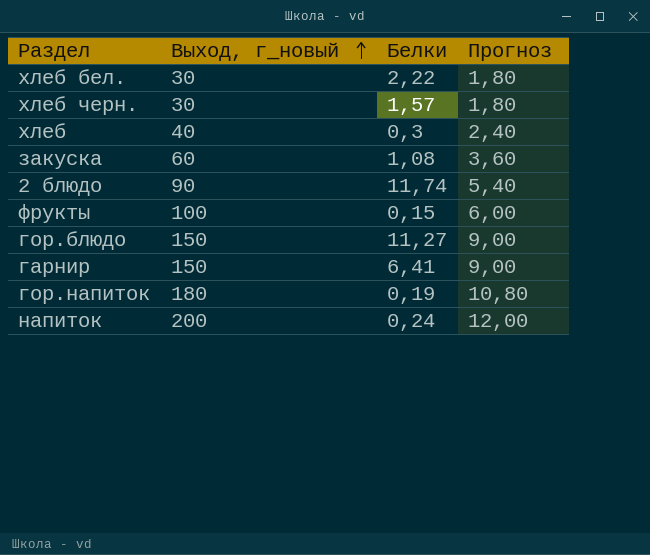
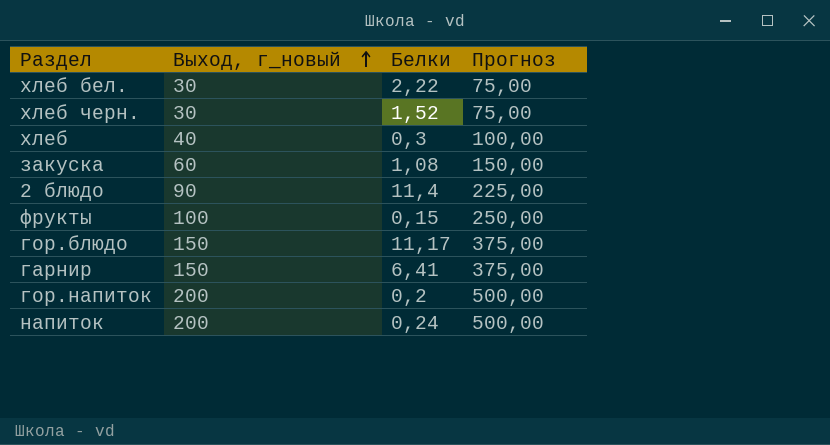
column Прогноз | formula: [Выход, г_новый] * 0,06 -> [Выход, г_новый] * 2,5
хлеб черн. | Белки: 1,57 -> 1,52
2 блюдо | Белки: 11,74 -> 11,4
гор.блюдо | Белки: 11,27 -> 11,17
гор.напиток | Выход, г_новый: 180 -> 200
гор.напиток | Белки: 0,19 -> 0,2

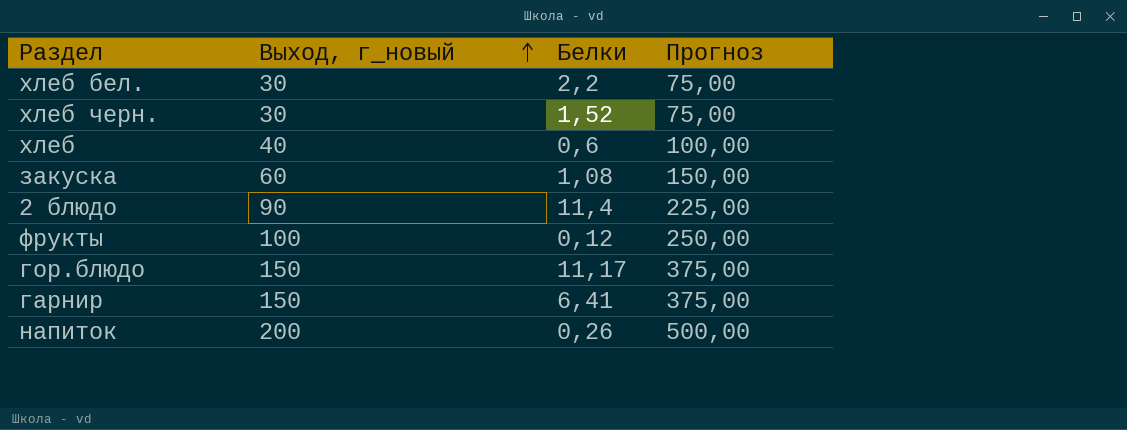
row гор.напиток: 200 | 0,2 | 500,00 -> none
хлеб бел. | Белки: 2,22 -> 2,2
хлеб | Белки: 0,3 -> 0,6
фрукты | Белки: 0,15 -> 0,12
напиток | Белки: 0,24 -> 0,26

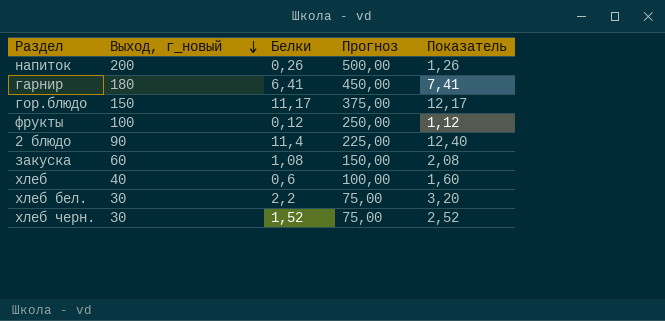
row order: Выход, г_новый ascending -> Выход, г_новый descending
column Показатель | formula: none -> [Белки] + 1
гарнир | Выход, г_новый: 150 -> 180
гарнир | Прогноз: 375,00 -> 450,00

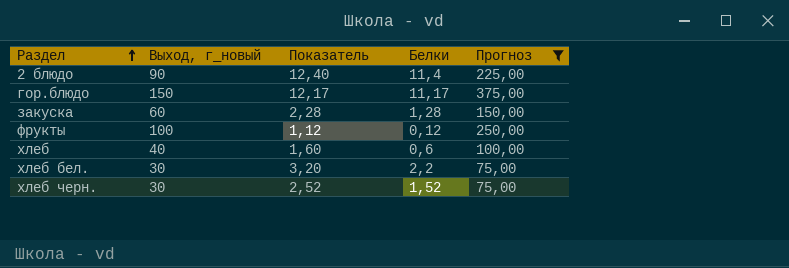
filter: none -> Прогноз <= 375,00
row order: Выход, г_новый descending -> Раздел ascending
column Показатель | position: 5 -> 3
закуска | Показатель: 2,08 -> 2,28
закуска | Белки: 1,08 -> 1,28

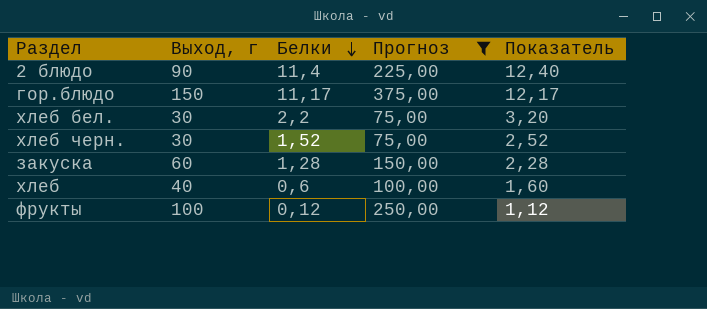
row order: Раздел ascending -> Белки descending
column name: Выход, г_новый -> Выход, г
column Показатель | position: 3 -> 5

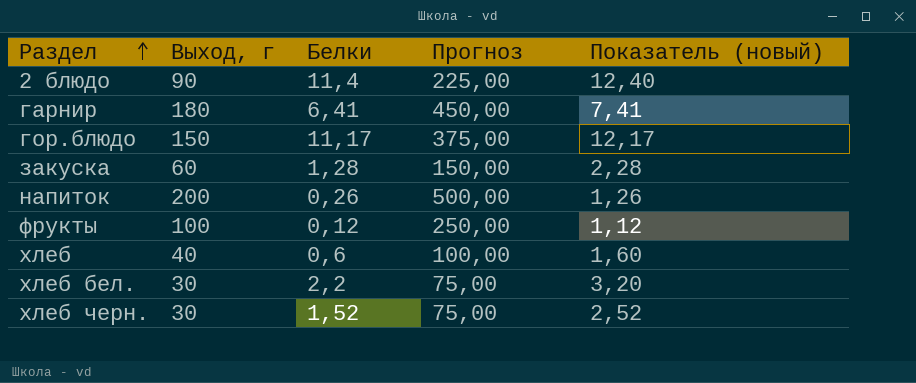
filter: Прогноз <= 375,00 -> none
row order: Белки descending -> Раздел ascending
column name: Показатель -> Показатель (новый)

